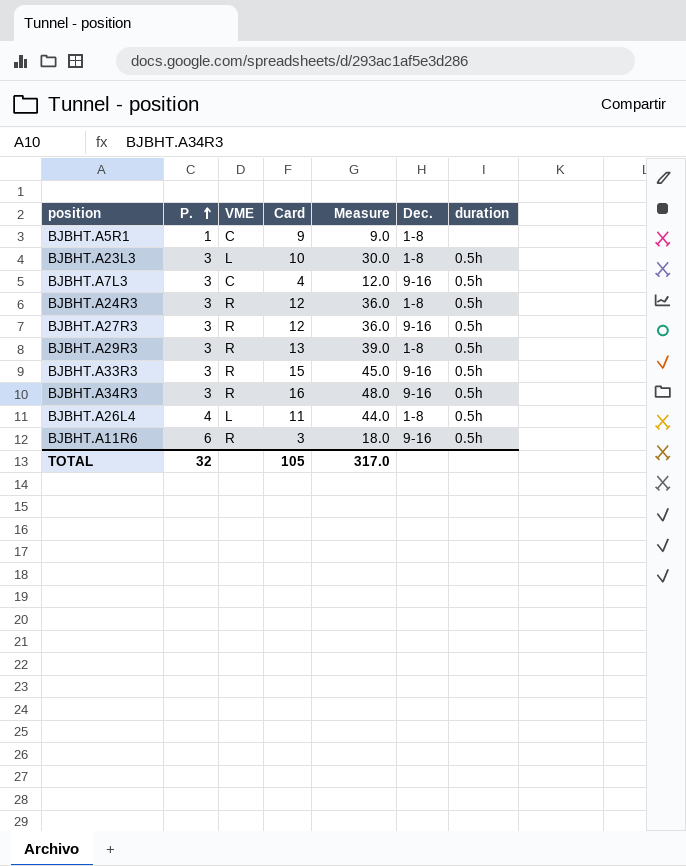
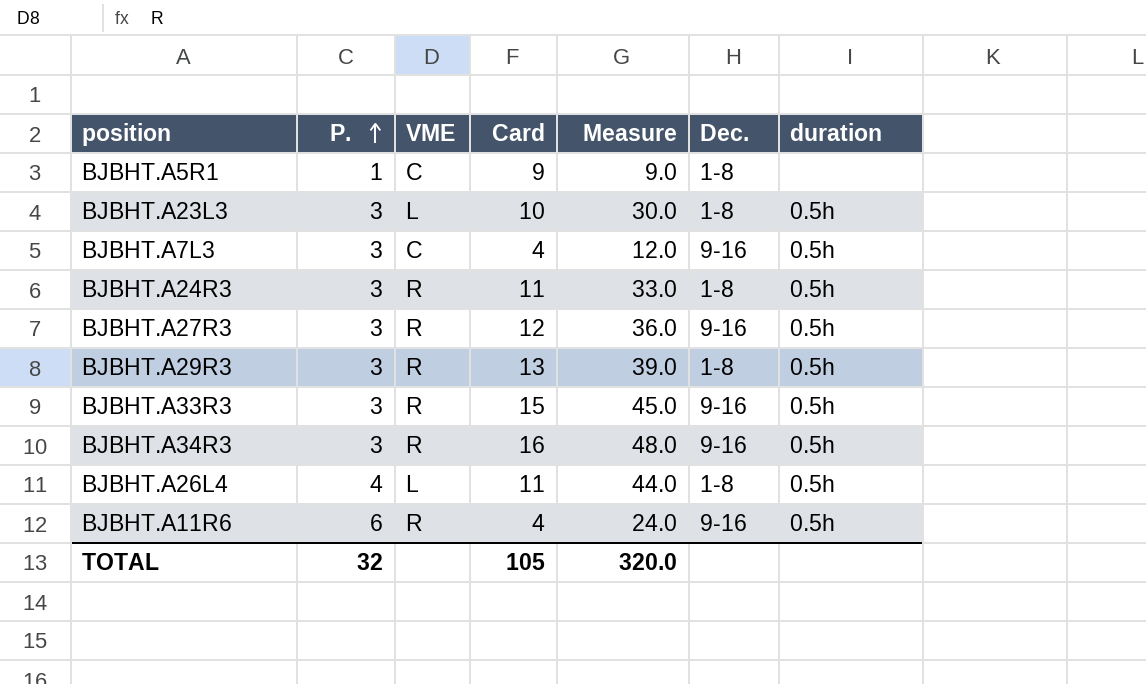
BJBHT.A24R3 | Card: 12 -> 11
BJBHT.A24R3 | Measure: 36.0 -> 33.0
BJBHT.A11R6 | Card: 3 -> 4
BJBHT.A11R6 | Measure: 18.0 -> 24.0
TOTAL | Measure: 317.0 -> 320.0

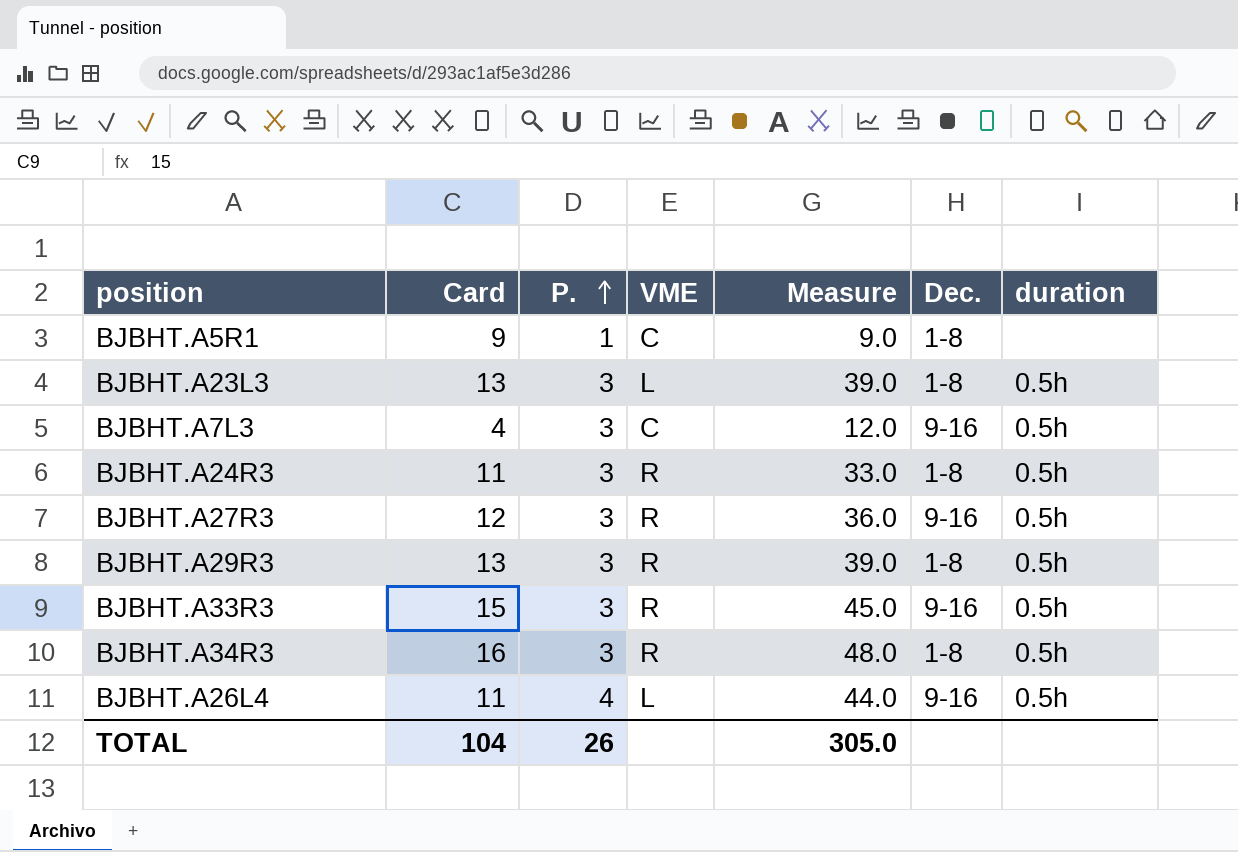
column Card | position: 4 -> 2
row BJBHT.A11R6: 6 | R | 4 | 24.0 | 9-16 | 0.5h -> none
BJBHT.A23L3 | Card: 10 -> 13
BJBHT.A23L3 | Measure: 30.0 -> 39.0
BJBHT.A34R3 | Dec.: 9-16 -> 1-8
BJBHT.A26L4 | Dec.: 1-8 -> 9-16
TOTAL | Card: 105 -> 104
TOTAL | P.: 32 -> 26
TOTAL | Measure: 320.0 -> 305.0

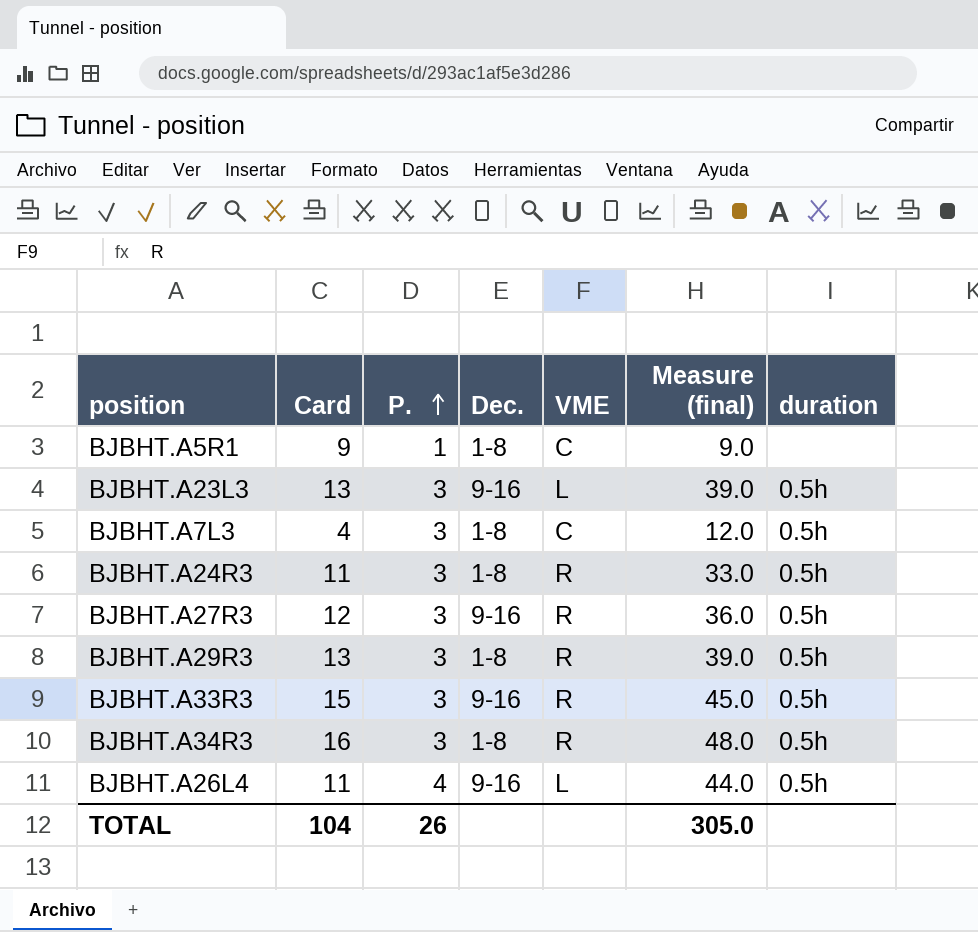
column Dec. | position: 6 -> 4
column name: Measure -> Measure (final)
BJBHT.A23L3 | Dec.: 1-8 -> 9-16
BJBHT.A7L3 | Dec.: 9-16 -> 1-8

